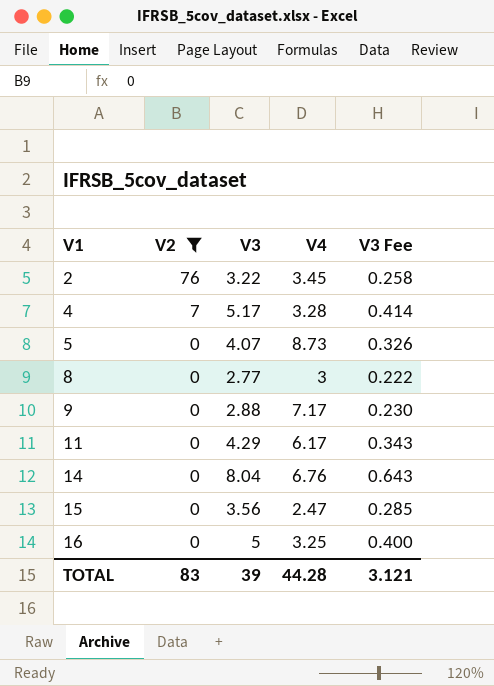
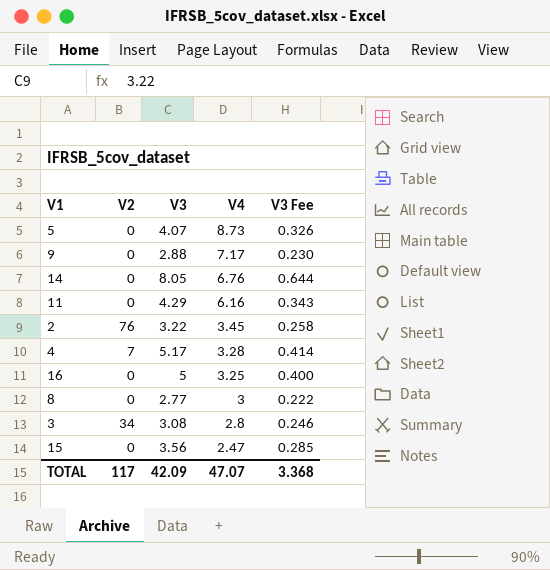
filter: V2 != 34 -> none
row order: V1 ascending -> V4 descending
14 | V3: 8.04 -> 8.05
14 | V3 Fee: 0.643 -> 0.644
11 | V4: 6.17 -> 6.16
TOTAL | V2: 83 -> 117
TOTAL | V3: 39 -> 42.09
TOTAL | V4: 44.28 -> 47.07
TOTAL | V3 Fee: 3.121 -> 3.368

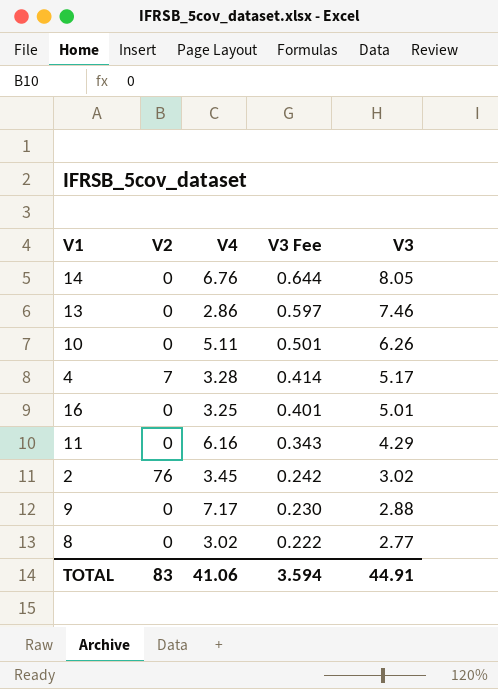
row order: V4 descending -> V3 Fee descending
column V3 | position: 3 -> 5
row 5: 0 | 4.07 | 8.73 | 0.326 -> none
row 3: 34 | 3.08 | 2.8 | 0.246 -> none
row 15: 0 | 3.56 | 2.47 | 0.285 -> none
row 13: none -> 0 | 2.86 | 0.597 | 7.46
row 10: none -> 0 | 5.11 | 0.501 | 6.26
16 | V3 Fee: 0.400 -> 0.401
16 | V3: 5 -> 5.01
2 | V3 Fee: 0.258 -> 0.242
2 | V3: 3.22 -> 3.02
8 | V4: 3 -> 3.02
TOTAL | V2: 117 -> 83
TOTAL | V4: 47.07 -> 41.06
TOTAL | V3 Fee: 3.368 -> 3.594
TOTAL | V3: 42.09 -> 44.91

